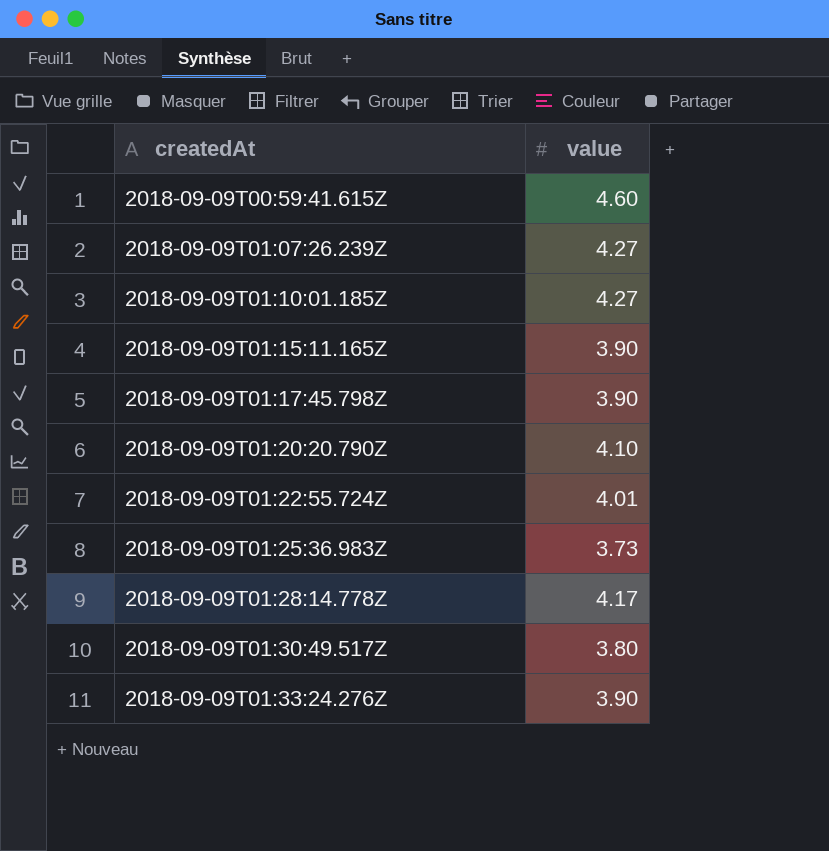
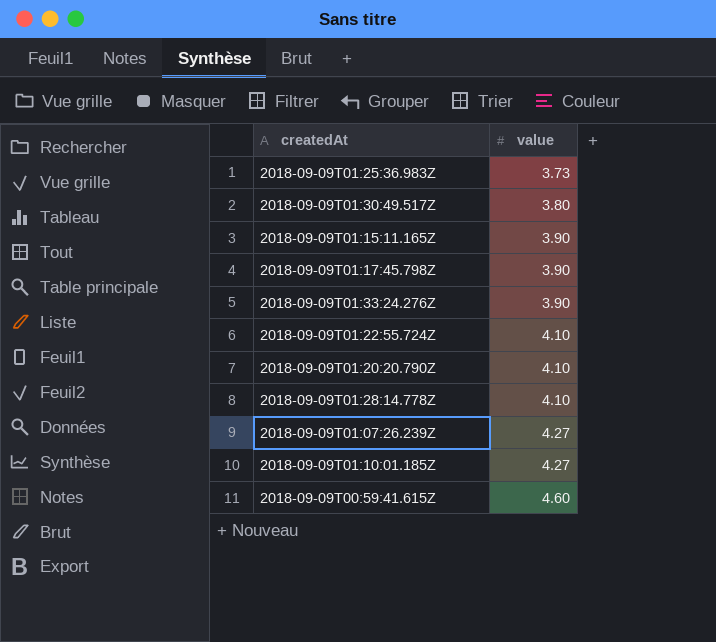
row order: createdAt ascending -> value ascending
2018-09-09T01:22:55.724Z | value: 4.01 -> 4.10
2018-09-09T01:28:14.778Z | value: 4.17 -> 4.10

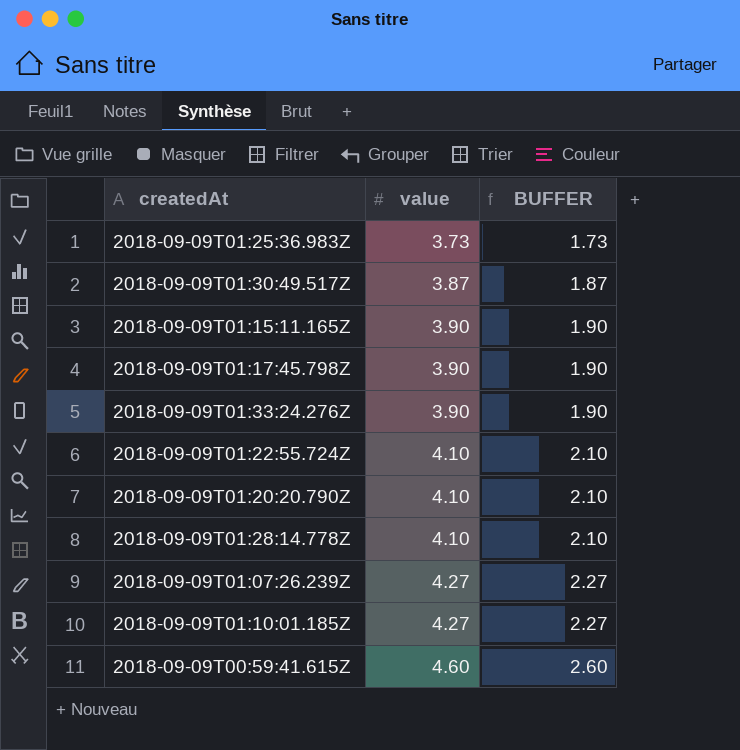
column BUFFER | formula: none -> [value] - 2
2018-09-09T01:30:49.517Z | value: 3.80 -> 3.87

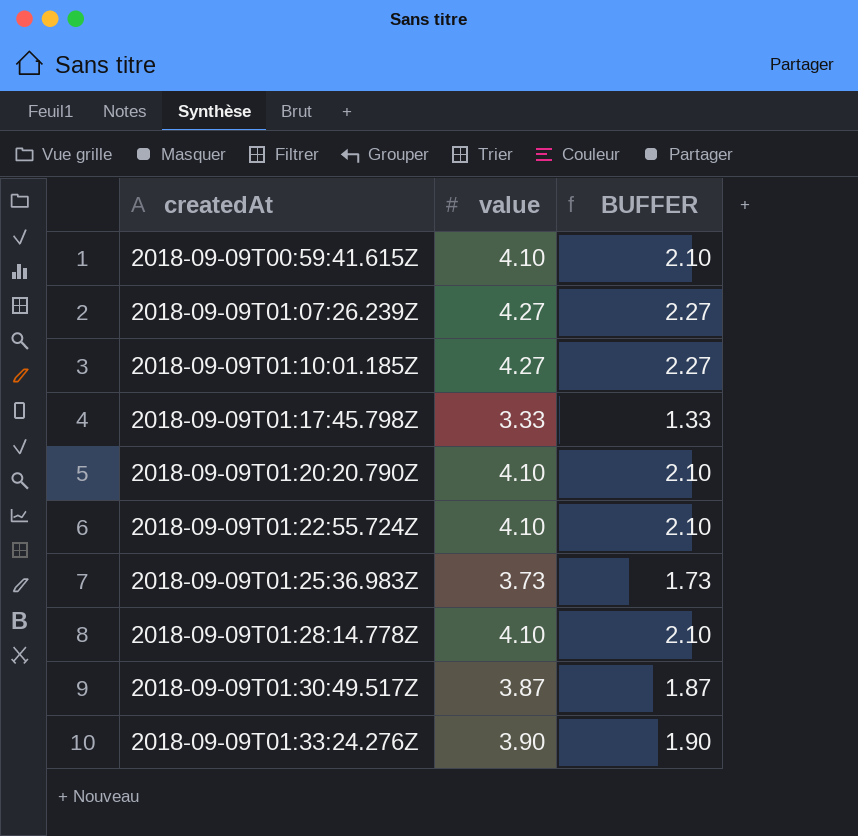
row order: value ascending -> createdAt ascending
row 2018-09-09T01:15:11.165Z: 3.90 | 1.90 -> none
2018-09-09T00:59:41.615Z | value: 4.60 -> 4.10
2018-09-09T00:59:41.615Z | BUFFER: 2.60 -> 2.10
2018-09-09T01:17:45.798Z | value: 3.90 -> 3.33
2018-09-09T01:17:45.798Z | BUFFER: 1.90 -> 1.33

